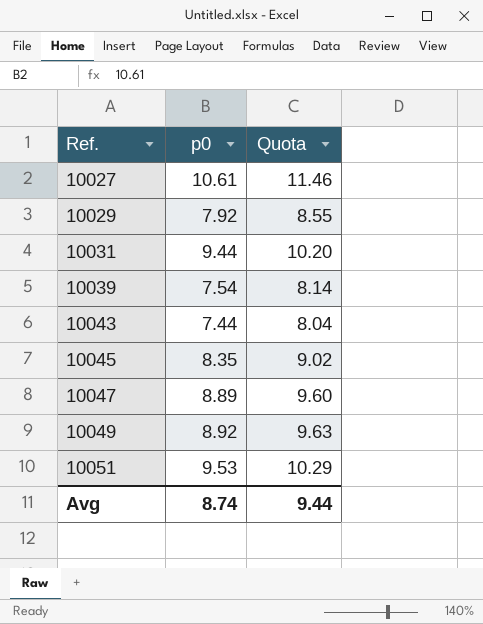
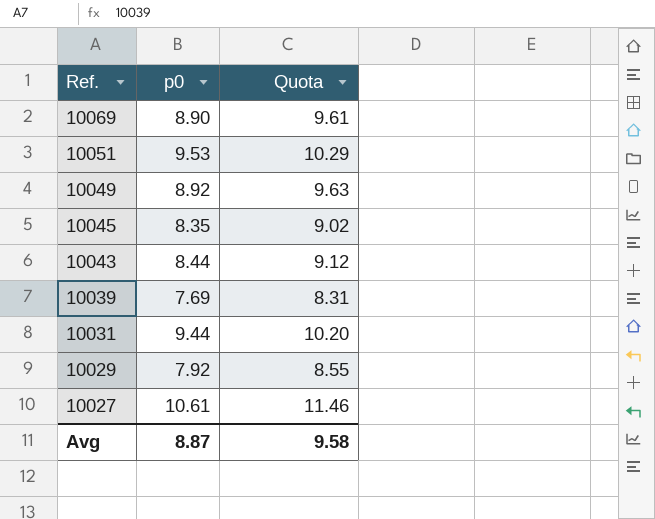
row order: Ref. ascending -> Ref. descending
row 10047: 8.89 | 9.60 -> none
row 10069: none -> 8.90 | 9.61
10043 | p0: 7.44 -> 8.44
10043 | Quota: 8.04 -> 9.12
10039 | p0: 7.54 -> 7.69
10039 | Quota: 8.14 -> 8.31
Avg | p0: 8.74 -> 8.87
Avg | Quota: 9.44 -> 9.58

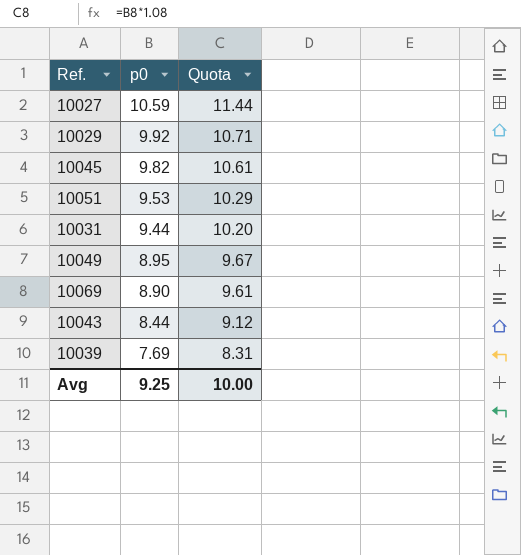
row order: Ref. descending -> p0 descending
10027 | p0: 10.61 -> 10.59
10027 | Quota: 11.46 -> 11.44
10029 | p0: 7.92 -> 9.92
10029 | Quota: 8.55 -> 10.71
10045 | p0: 8.35 -> 9.82
10045 | Quota: 9.02 -> 10.61
10049 | p0: 8.92 -> 8.95
10049 | Quota: 9.63 -> 9.67
Avg | p0: 8.87 -> 9.25
Avg | Quota: 9.58 -> 10.00

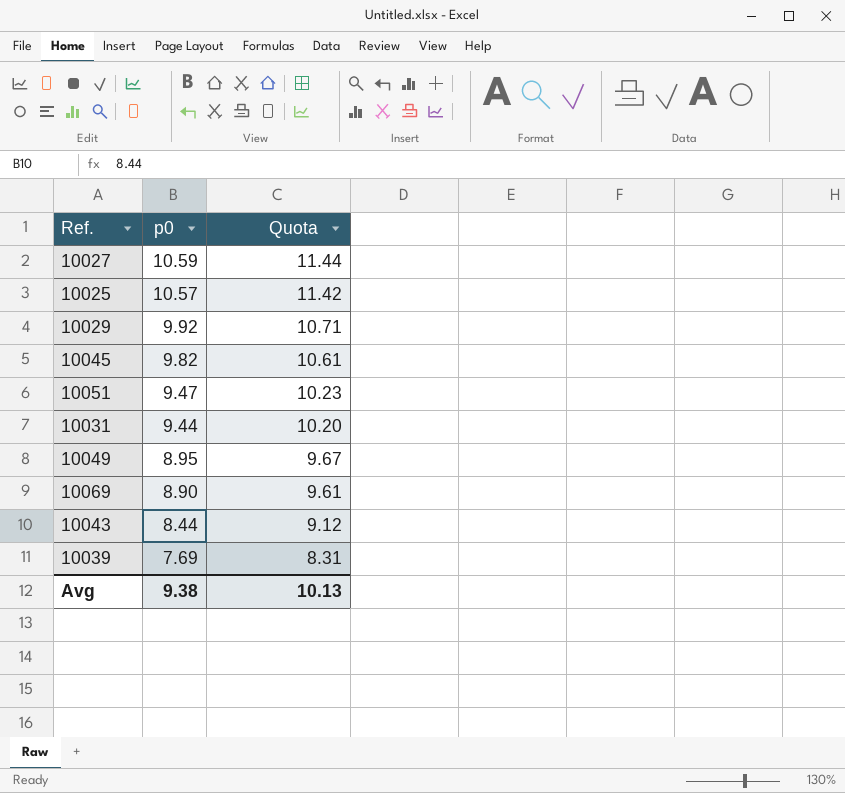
row 10025: none -> 10.57 | 11.42
10051 | p0: 9.53 -> 9.47
10051 | Quota: 10.29 -> 10.23
Avg | p0: 9.25 -> 9.38
Avg | Quota: 10.00 -> 10.13

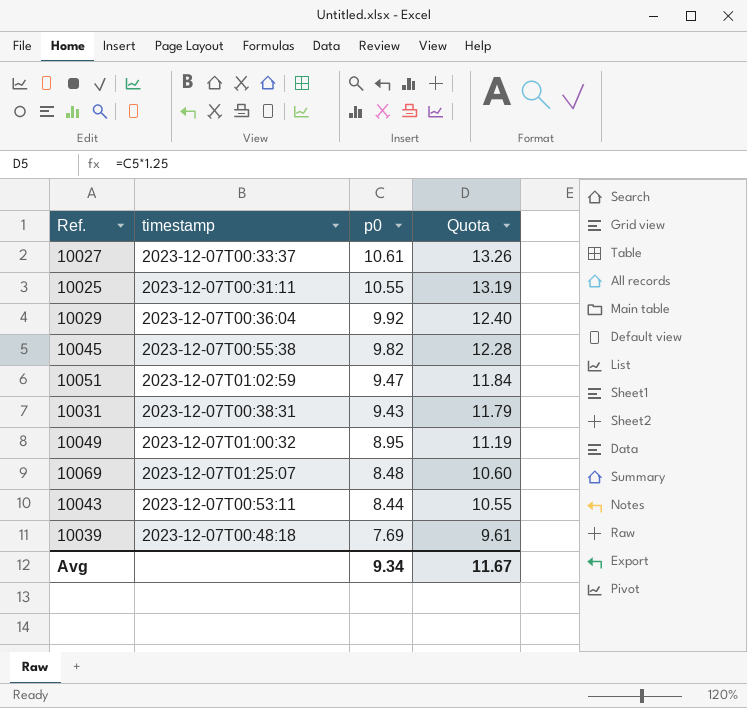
column timestamp | position: none -> 2
column Quota | formula: [p0] * 1.08 -> [p0] * 1.25
10027 | p0: 10.59 -> 10.61
10025 | p0: 10.57 -> 10.55
10031 | p0: 9.44 -> 9.43
10069 | p0: 8.90 -> 8.48
Avg | p0: 9.38 -> 9.34
Avg | Quota: 10.13 -> 11.67

